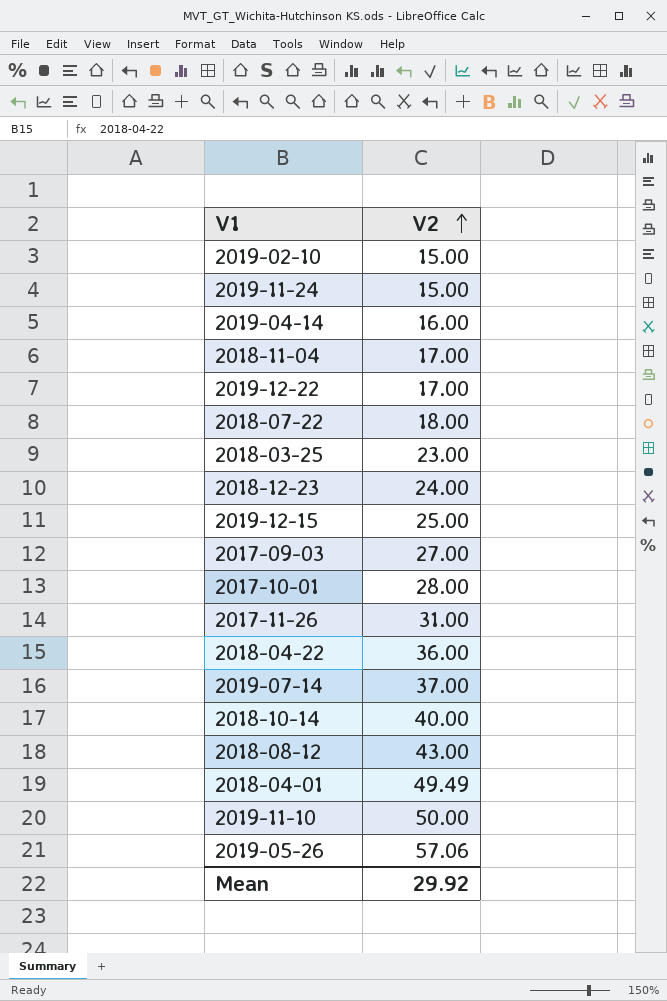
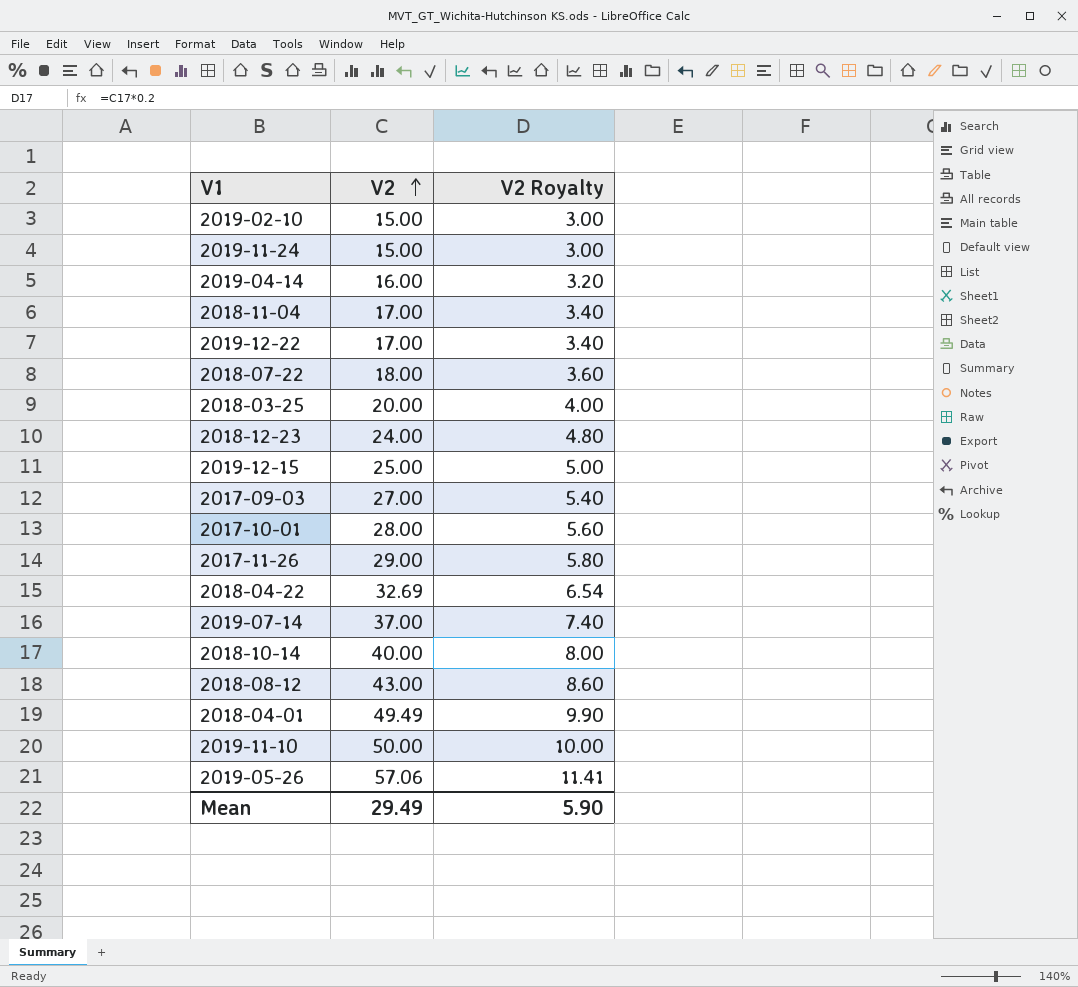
column V2 Royalty | formula: none -> [V2] * 0.2
2018-03-25 | V2: 23.00 -> 20.00
2017-11-26 | V2: 31.00 -> 29.00
2018-04-22 | V2: 36.00 -> 32.69
Mean | V2: 29.92 -> 29.49

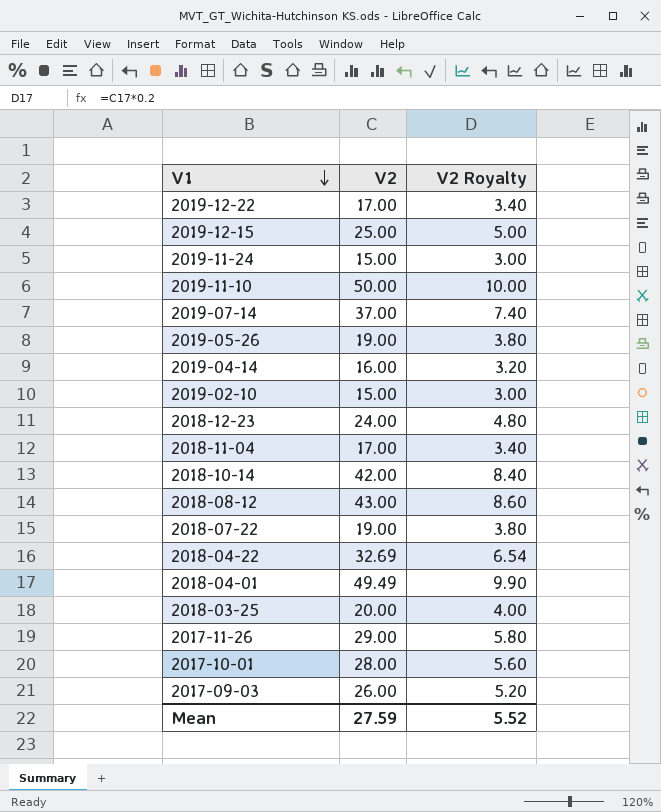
row order: V2 ascending -> V1 descending
2019-05-26 | V2: 57.06 -> 19.00
2019-05-26 | V2 Royalty: 11.41 -> 3.80
2018-10-14 | V2: 40.00 -> 42.00
2018-10-14 | V2 Royalty: 8.00 -> 8.40
2018-07-22 | V2: 18.00 -> 19.00
2018-07-22 | V2 Royalty: 3.60 -> 3.80
2017-09-03 | V2: 27.00 -> 26.00
2017-09-03 | V2 Royalty: 5.40 -> 5.20
Mean | V2: 29.49 -> 27.59
Mean | V2 Royalty: 5.90 -> 5.52

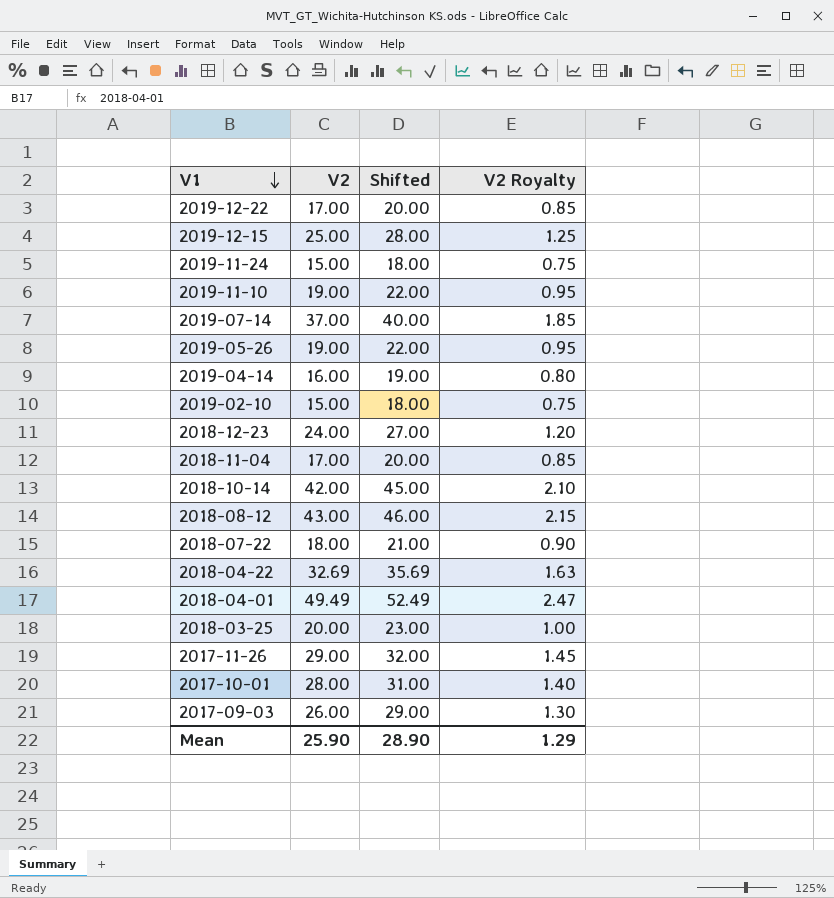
column Shifted | formula: none -> [V2] + 3
column V2 Royalty | formula: [V2] * 0.2 -> [V2] * 0.05
2019-11-10 | V2: 50.00 -> 19.00
2018-07-22 | V2: 19.00 -> 18.00
Mean | V2: 27.59 -> 25.90
Mean | V2 Royalty: 5.52 -> 1.29

